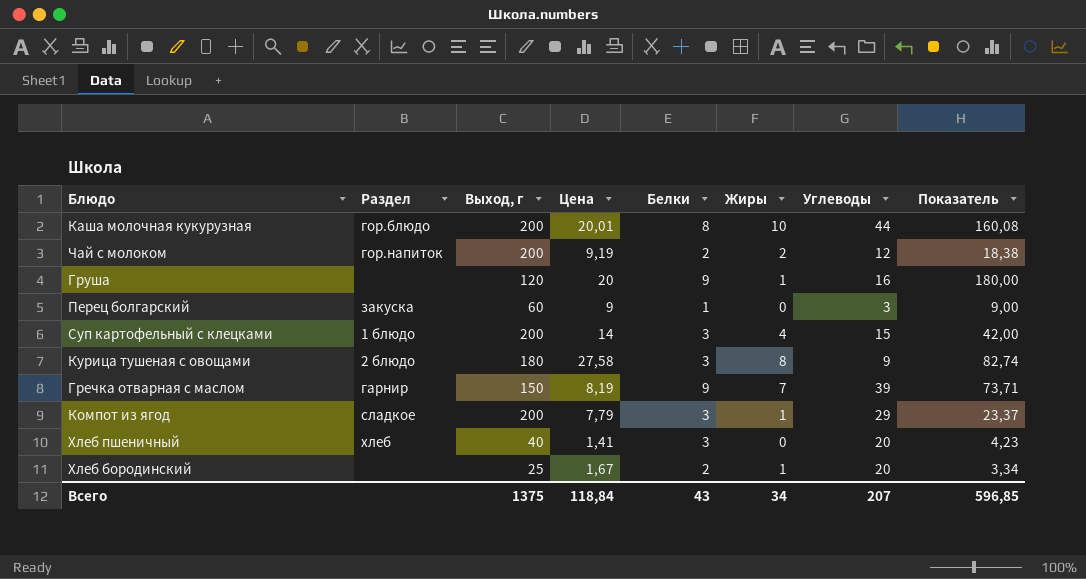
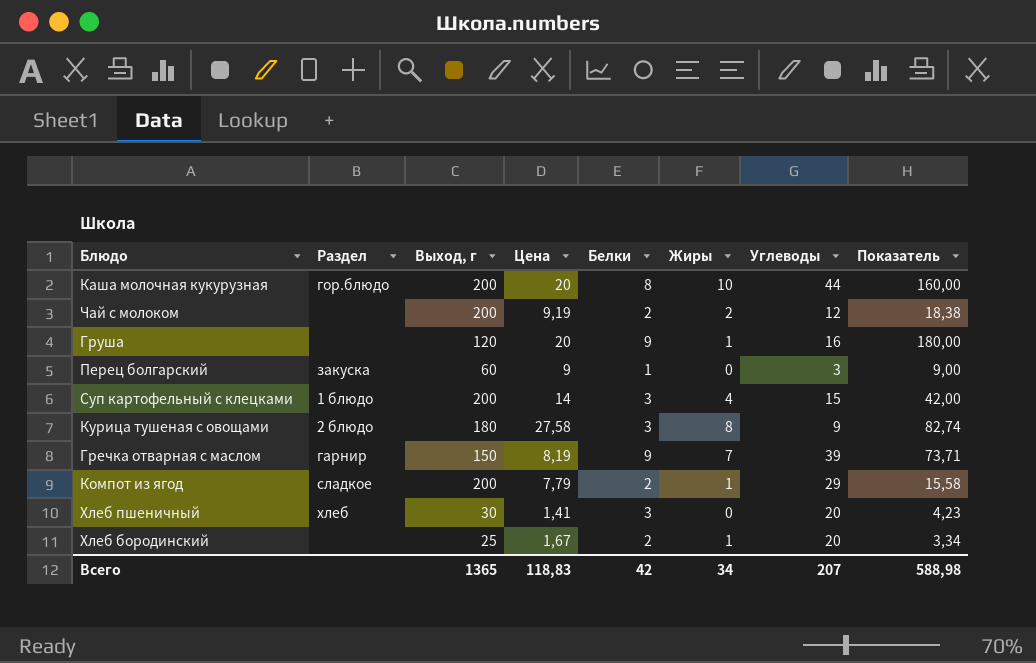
Каша молочная кукурузная | Цена: 20,01 -> 20
Каша молочная кукурузная | Показатель: 160,08 -> 160,00
Чай с молоком | Раздел: гор.напиток -> none
Компот из ягод | Белки: 3 -> 2
Компот из ягод | Показатель: 23,37 -> 15,58
Хлеб пшеничный | Выход, г: 40 -> 30
Всего | Выход, г: 1375 -> 1365
Всего | Цена: 118,84 -> 118,83
Всего | Белки: 43 -> 42
Всего | Показатель: 596,85 -> 588,98

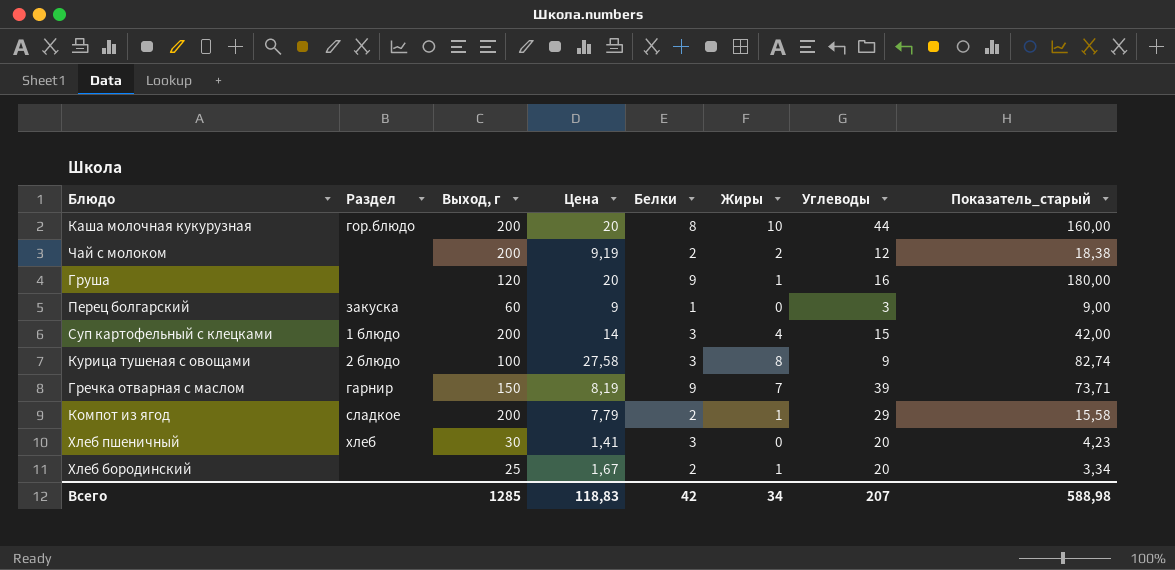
column name: Показатель -> Показатель_старый
Курица тушеная с овощами | Выход, г: 180 -> 100
Всего | Выход, г: 1365 -> 1285

